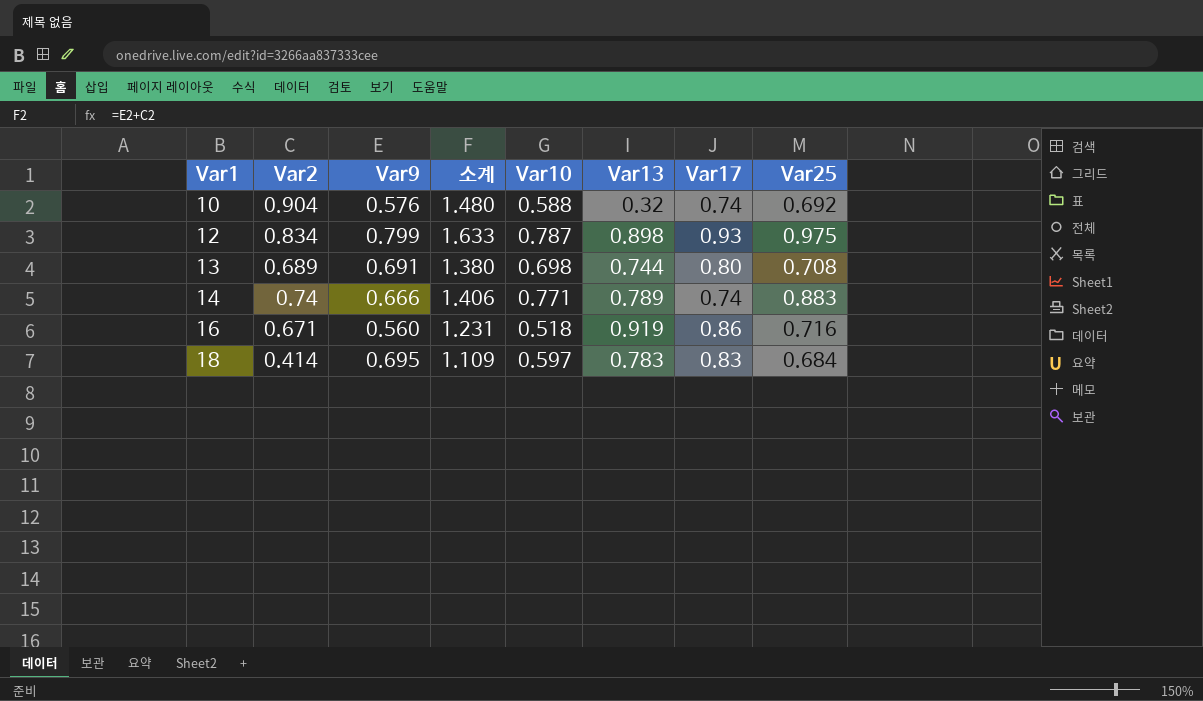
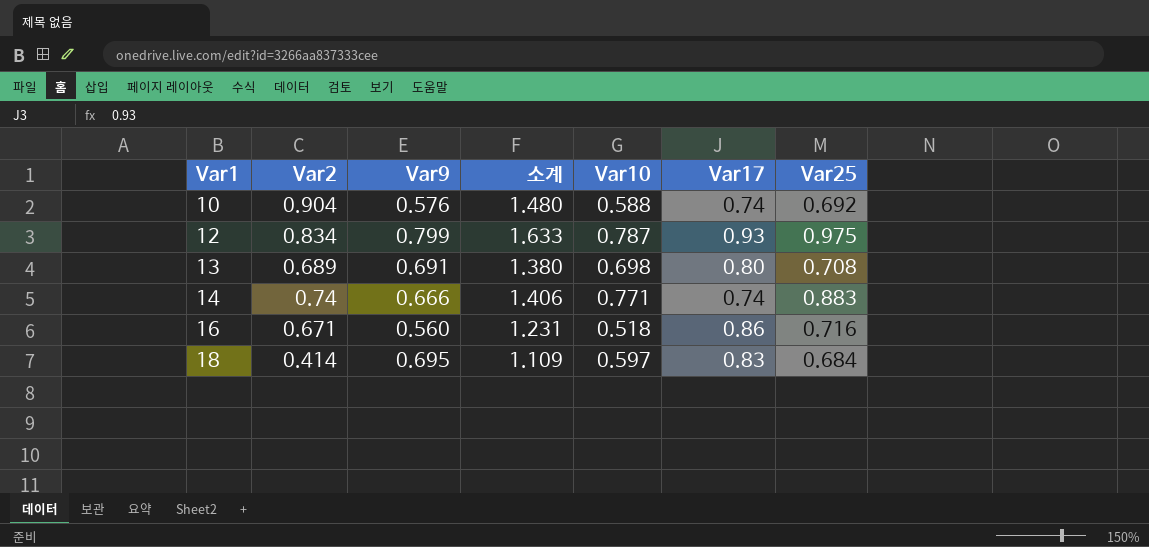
column Var13 | position: 6 -> none

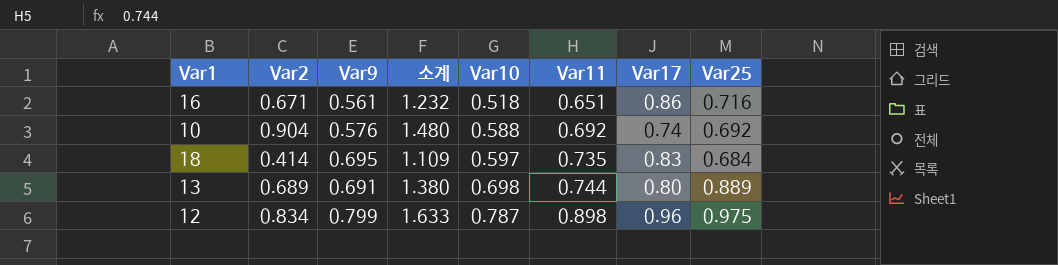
row order: Var1 ascending -> Var10 ascending
column Var11 | position: none -> 6
row 14: 0.74 | 0.666 | 1.406 | 0.771 | 0.74 | 0.883 -> none
16 | Var9: 0.560 -> 0.561
16 | 소계: 1.231 -> 1.232
13 | Var25: 0.708 -> 0.889
12 | Var17: 0.93 -> 0.96

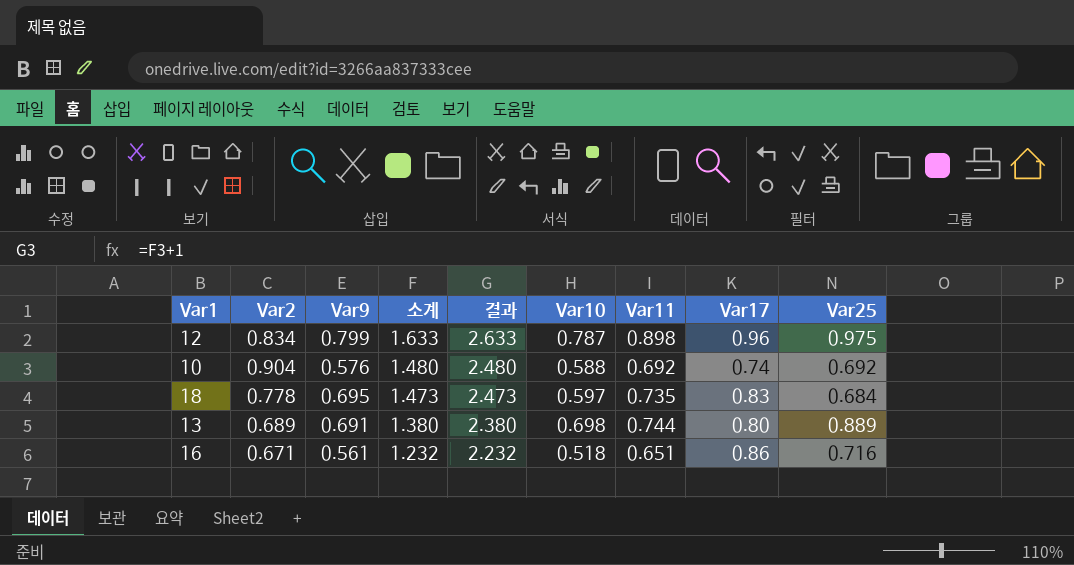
row order: Var10 ascending -> 소계 descending
column 결과 | formula: none -> [소계] + 1
18 | Var2: 0.414 -> 0.778
18 | 소계: 1.109 -> 1.473

